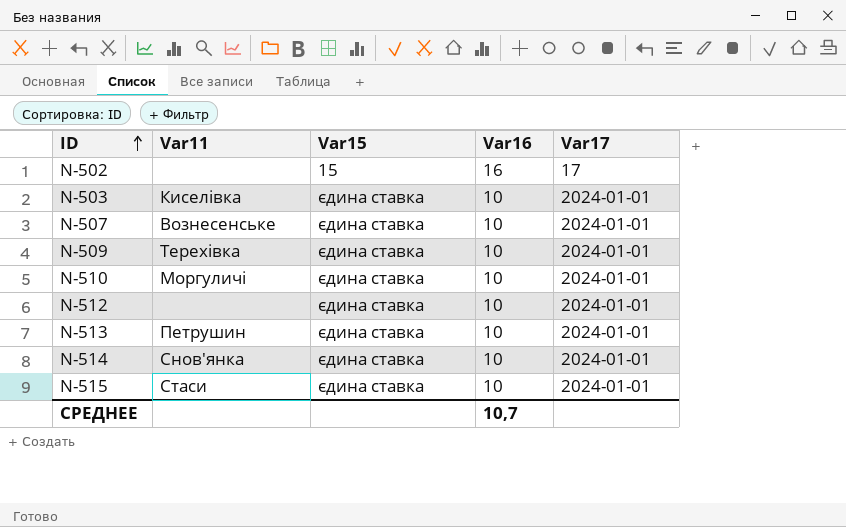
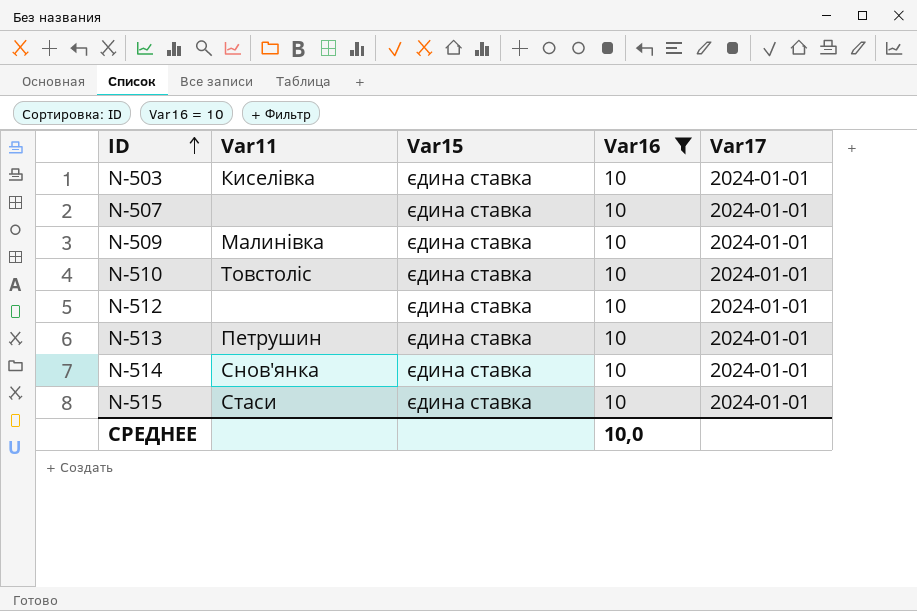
filter: none -> Var16 = 10
N-507 | Var11: Вознесенське -> none
N-509 | Var11: Терехівка -> Малинівка
N-510 | Var11: Моргуличі -> Товстоліс
СРЕДНЕЕ | Var16: 10,7 -> 10,0

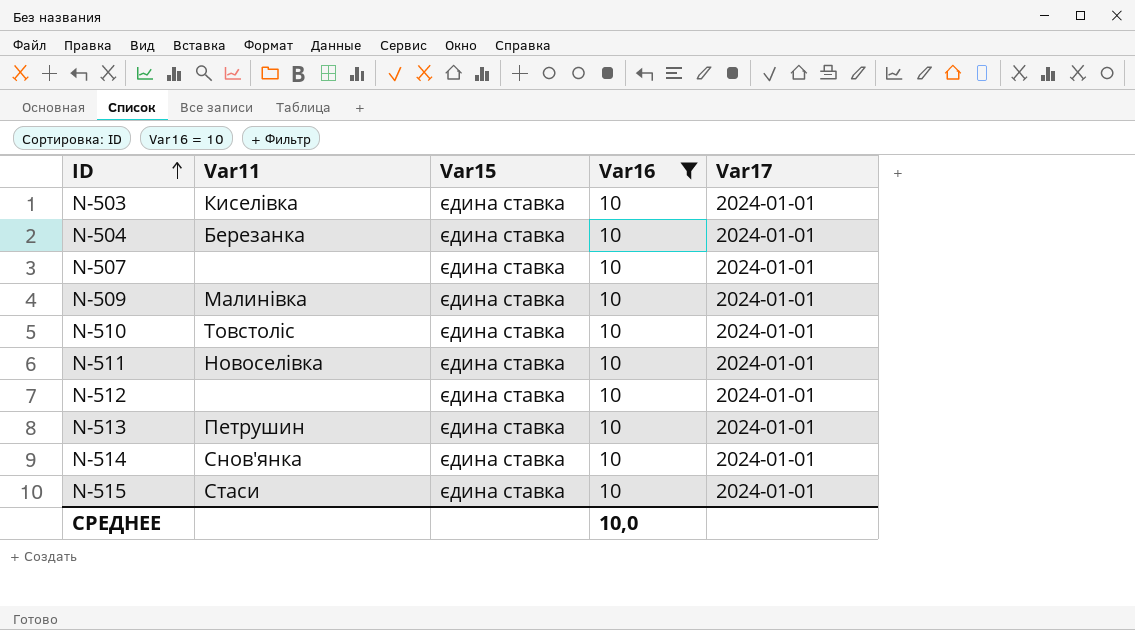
row N-504: none -> Березанка | єдина ставка | 10 | 2024-01-01
row N-511: none -> Новоселівка | єдина ставка | 10 | 2024-01-01

